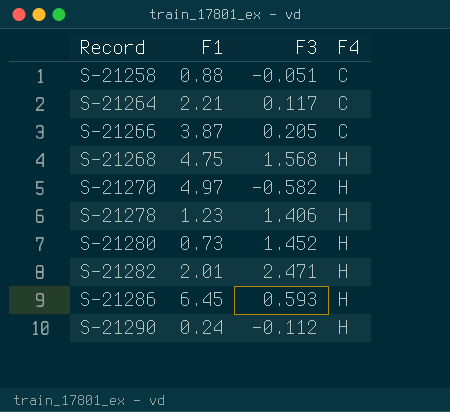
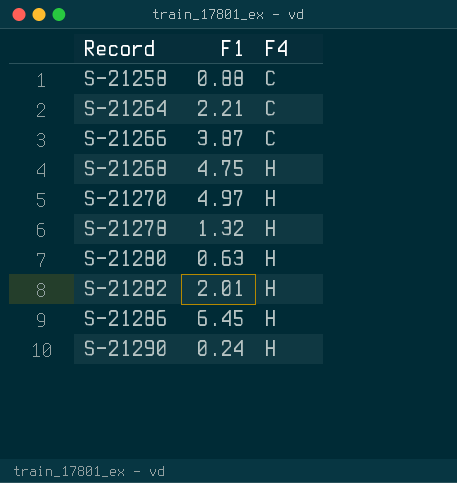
column F3 | position: 3 -> none
S-21278 | F1: 1.23 -> 1.32
S-21280 | F1: 0.73 -> 0.63

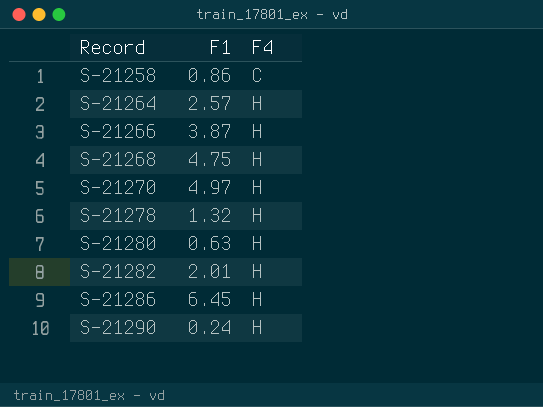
S-21258 | F1: 0.88 -> 0.86
S-21264 | F1: 2.21 -> 2.57
S-21264 | F4: C -> H
S-21266 | F4: C -> H

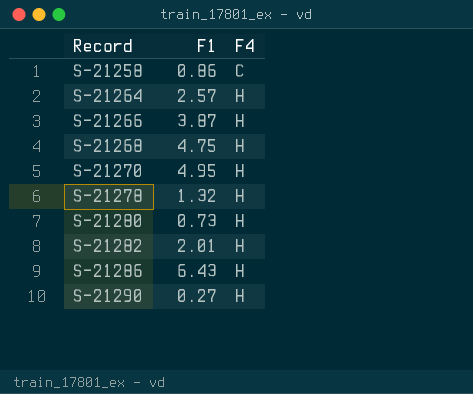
S-21270 | F1: 4.97 -> 4.95
S-21280 | F1: 0.63 -> 0.73
S-21286 | F1: 6.45 -> 6.43
S-21290 | F1: 0.24 -> 0.27

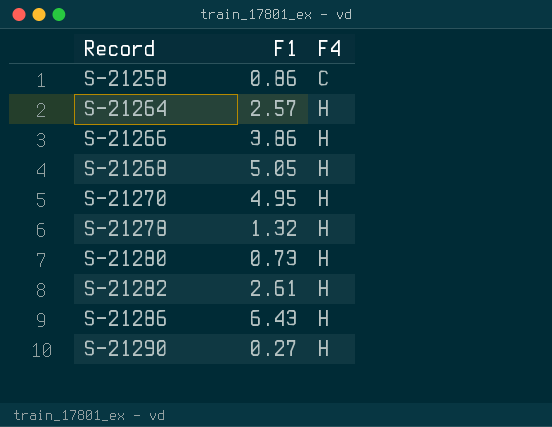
S-21266 | F1: 3.87 -> 3.86
S-21268 | F1: 4.75 -> 5.05
S-21282 | F1: 2.01 -> 2.61

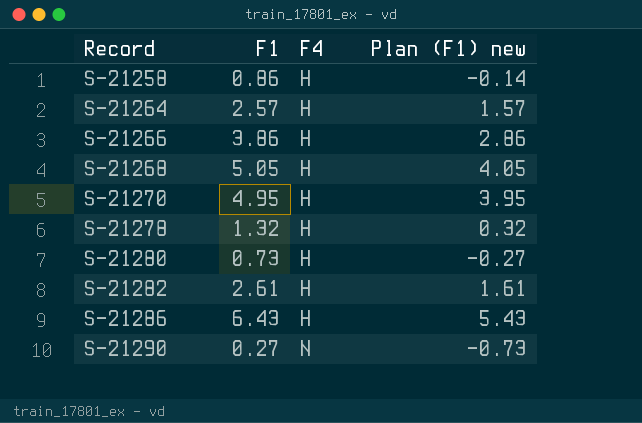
column Plan (F1) new | formula: none -> [F1] - 1
S-21258 | F4: C -> H
S-21290 | F4: H -> N

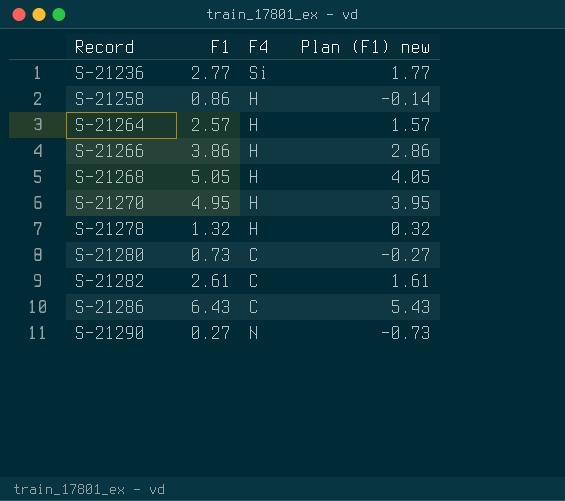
row S-21236: none -> 2.77 | Si | 1.77
S-21280 | F4: H -> C
S-21282 | F4: H -> C
S-21286 | F4: H -> C

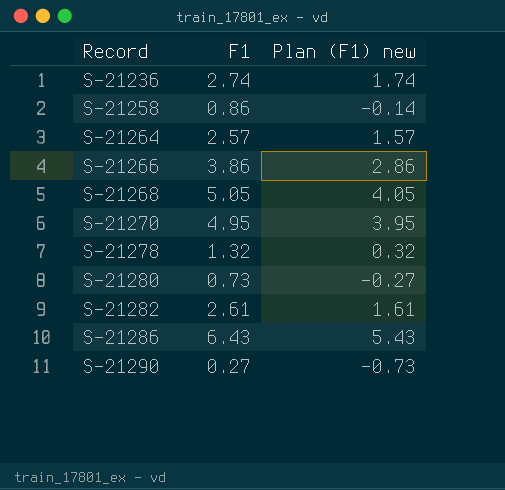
column F4 | position: 3 -> none
S-21236 | F1: 2.77 -> 2.74
S-21236 | Plan (F1) new: 1.77 -> 1.74

